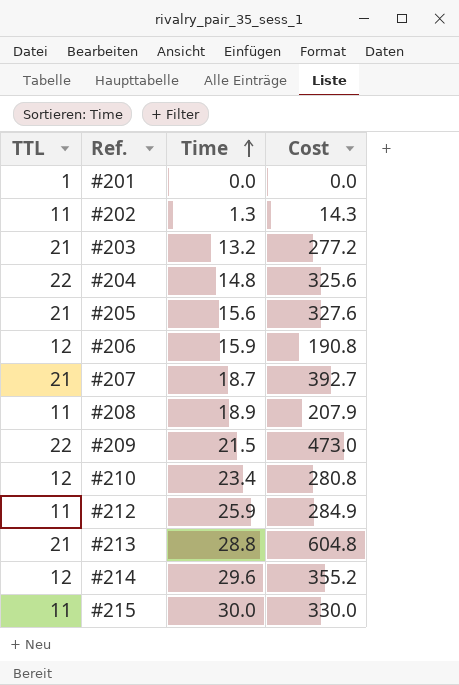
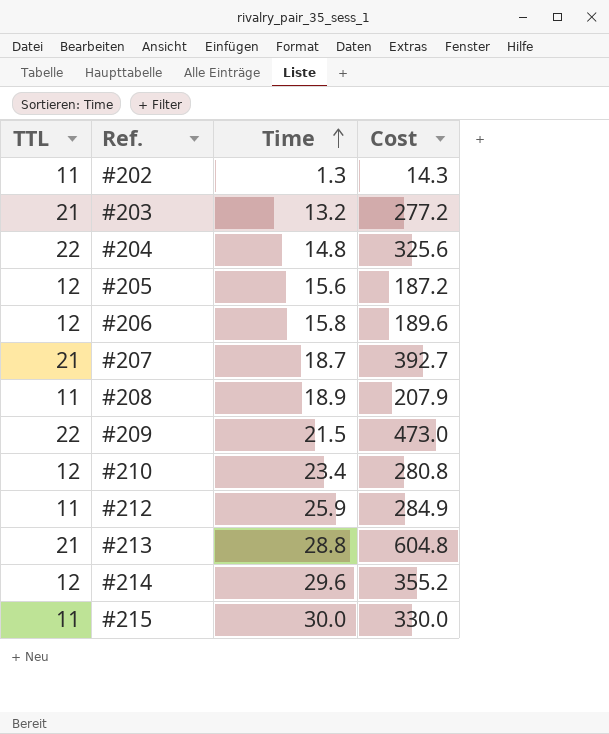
row #201: 1 | 0.0 | 0.0 -> none
#205 | TTL: 21 -> 12
#205 | Cost: 327.6 -> 187.2
#206 | Time: 15.9 -> 15.8
#206 | Cost: 190.8 -> 189.6

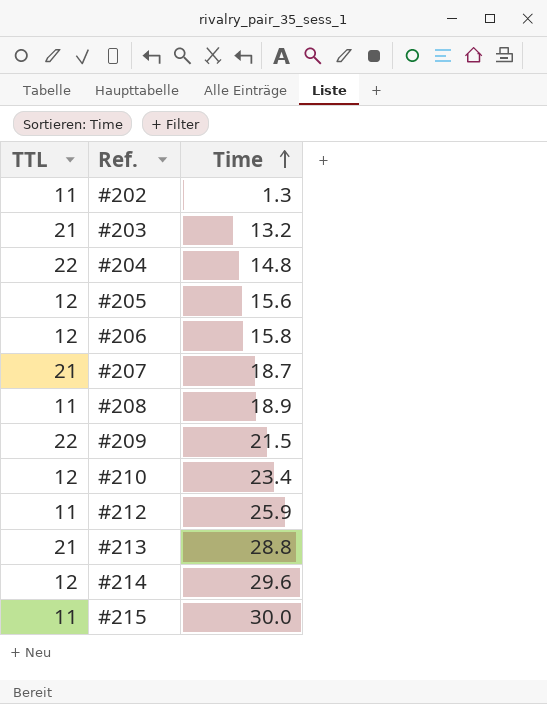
column Cost | formula: [TTL] * [Time] -> none

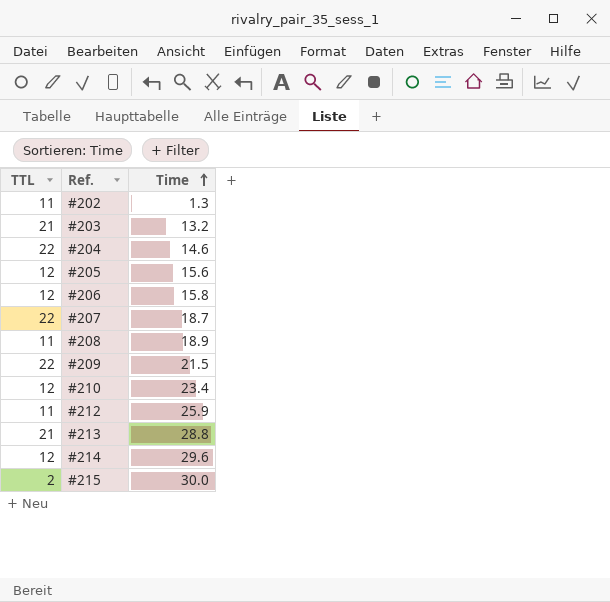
#204 | Time: 14.8 -> 14.6
#207 | TTL: 21 -> 22
#215 | TTL: 11 -> 2

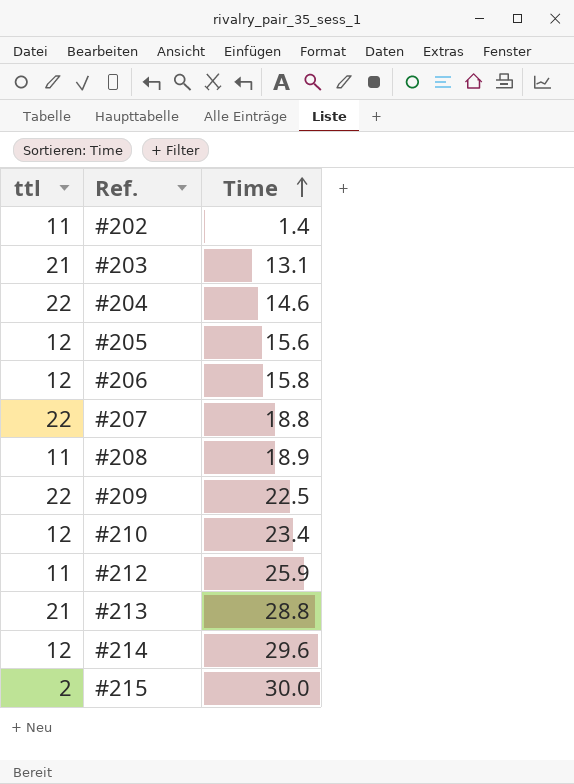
column name: TTL -> ttl
#202 | Time: 1.3 -> 1.4
#203 | Time: 13.2 -> 13.1
#207 | Time: 18.7 -> 18.8
#209 | Time: 21.5 -> 22.5

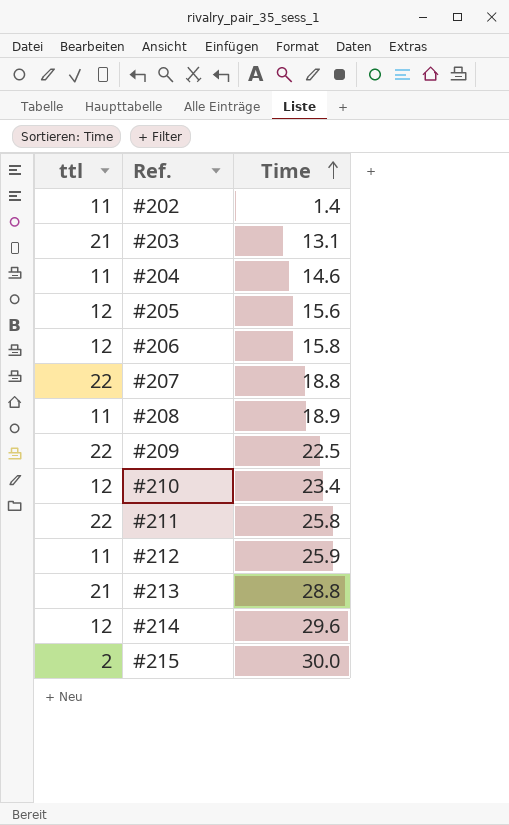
#204 | ttl: 22 -> 11
row #211: none -> 22 | 25.8

